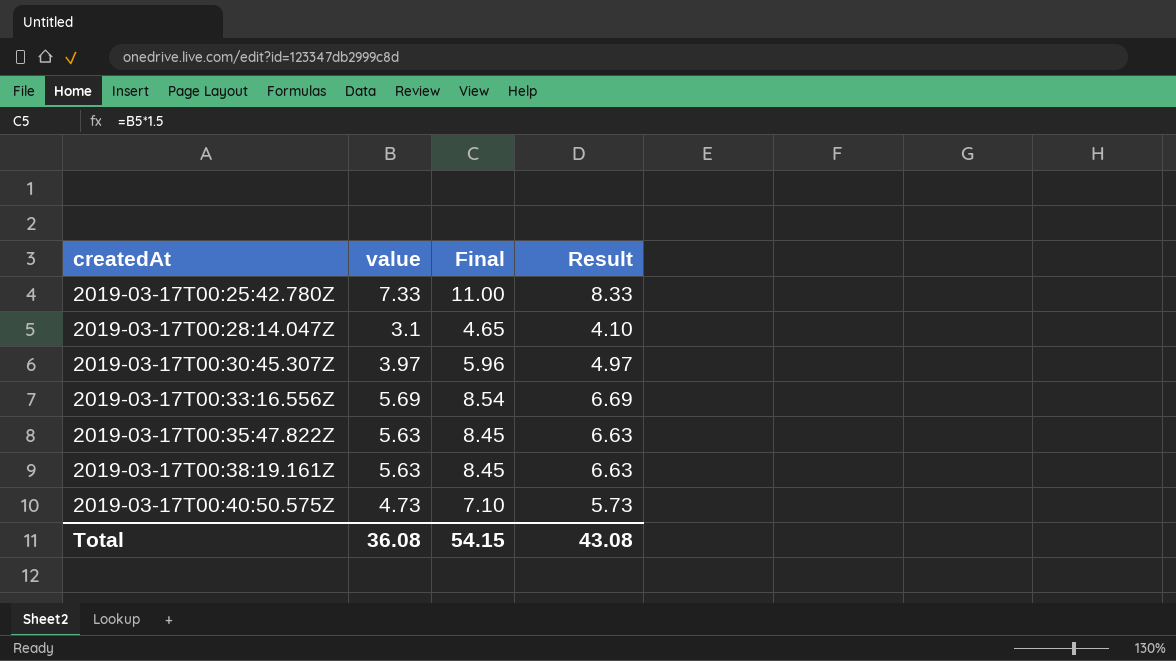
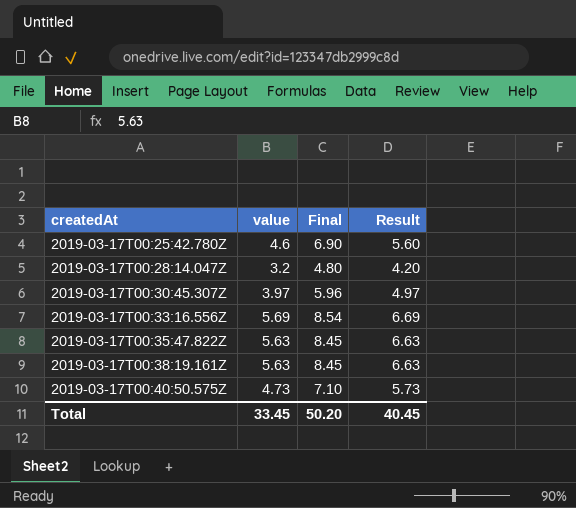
2019-03-17T00:25:42.780Z | value: 7.33 -> 4.6
2019-03-17T00:25:42.780Z | Final: 11.00 -> 6.90
2019-03-17T00:25:42.780Z | Result: 8.33 -> 5.60
2019-03-17T00:28:14.047Z | value: 3.1 -> 3.2
2019-03-17T00:28:14.047Z | Final: 4.65 -> 4.80
2019-03-17T00:28:14.047Z | Result: 4.10 -> 4.20
Total | value: 36.08 -> 33.45
Total | Final: 54.15 -> 50.20
Total | Result: 43.08 -> 40.45

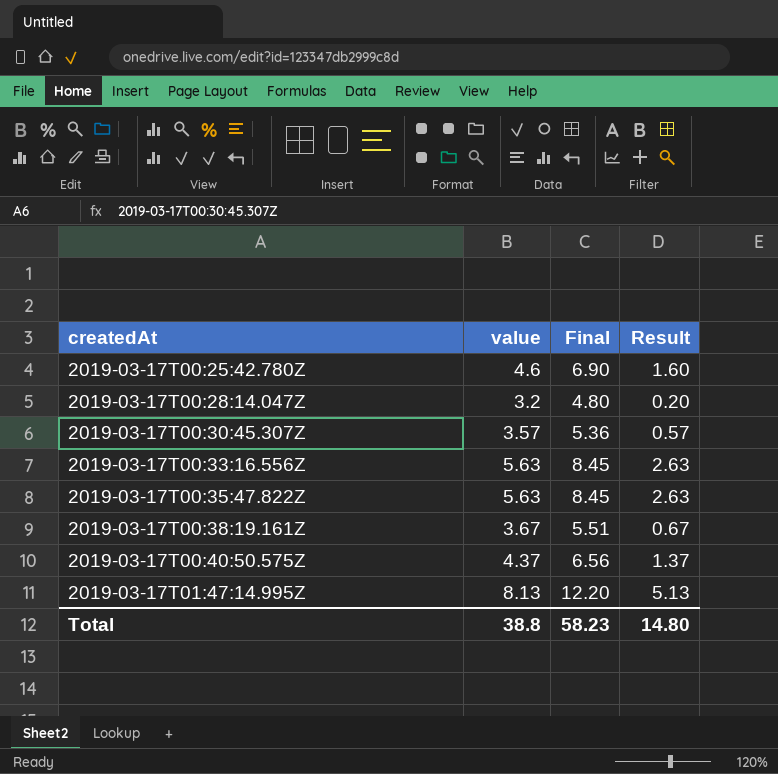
column Result | formula: [value] + 1 -> [value] - 3
2019-03-17T00:30:45.307Z | value: 3.97 -> 3.57
2019-03-17T00:30:45.307Z | Final: 5.96 -> 5.36
2019-03-17T00:33:16.556Z | value: 5.69 -> 5.63
2019-03-17T00:33:16.556Z | Final: 8.54 -> 8.45
2019-03-17T00:38:19.161Z | value: 5.63 -> 3.67
2019-03-17T00:38:19.161Z | Final: 8.45 -> 5.51
2019-03-17T00:40:50.575Z | value: 4.73 -> 4.37
2019-03-17T00:40:50.575Z | Final: 7.10 -> 6.56
row 2019-03-17T01:47:14.995Z: none -> 8.13 | 12.20 | 5.13
Total | value: 33.45 -> 38.8
Total | Final: 50.20 -> 58.23
Total | Result: 40.45 -> 14.80

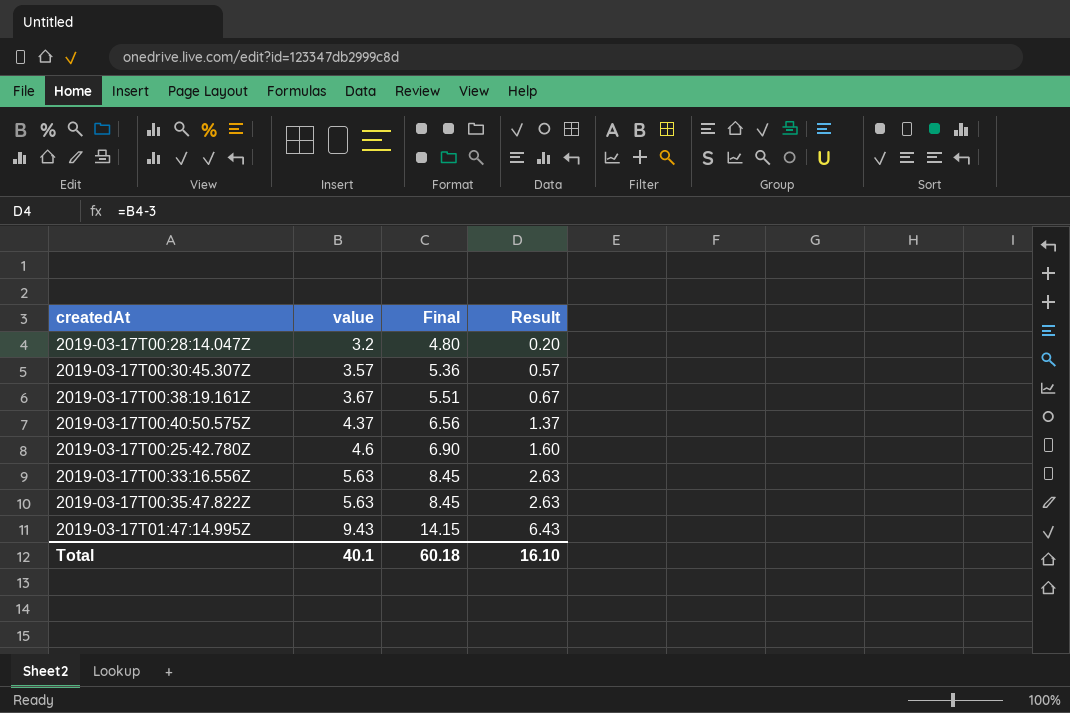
row order: createdAt ascending -> value ascending
2019-03-17T01:47:14.995Z | value: 8.13 -> 9.43
2019-03-17T01:47:14.995Z | Final: 12.20 -> 14.15
2019-03-17T01:47:14.995Z | Result: 5.13 -> 6.43
Total | value: 38.8 -> 40.1
Total | Final: 58.23 -> 60.18
Total | Result: 14.80 -> 16.10

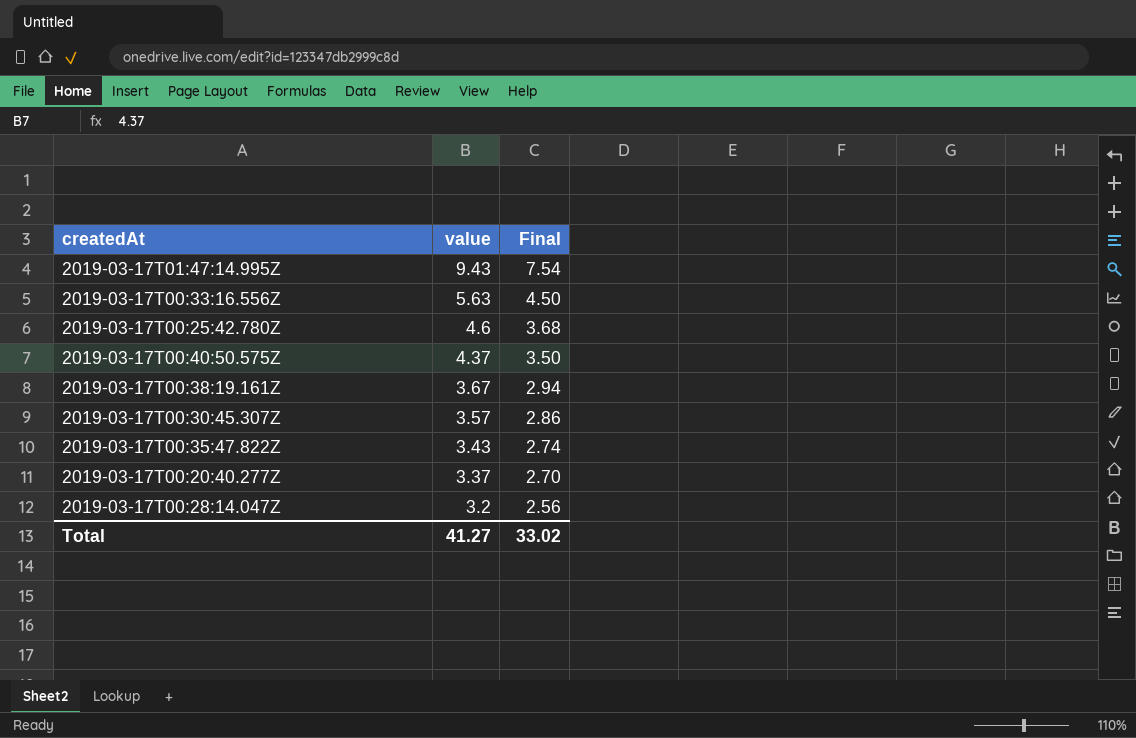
row order: value ascending -> value descending
column Result | formula: [value] - 3 -> none
column Final | formula: [value] * 1.5 -> [value] * 0.8
2019-03-17T00:35:47.822Z | value: 5.63 -> 3.43
row 2019-03-17T00:20:40.277Z: none -> 3.37 | 2.70
Total | value: 40.1 -> 41.27
Total | Final: 60.18 -> 33.02

